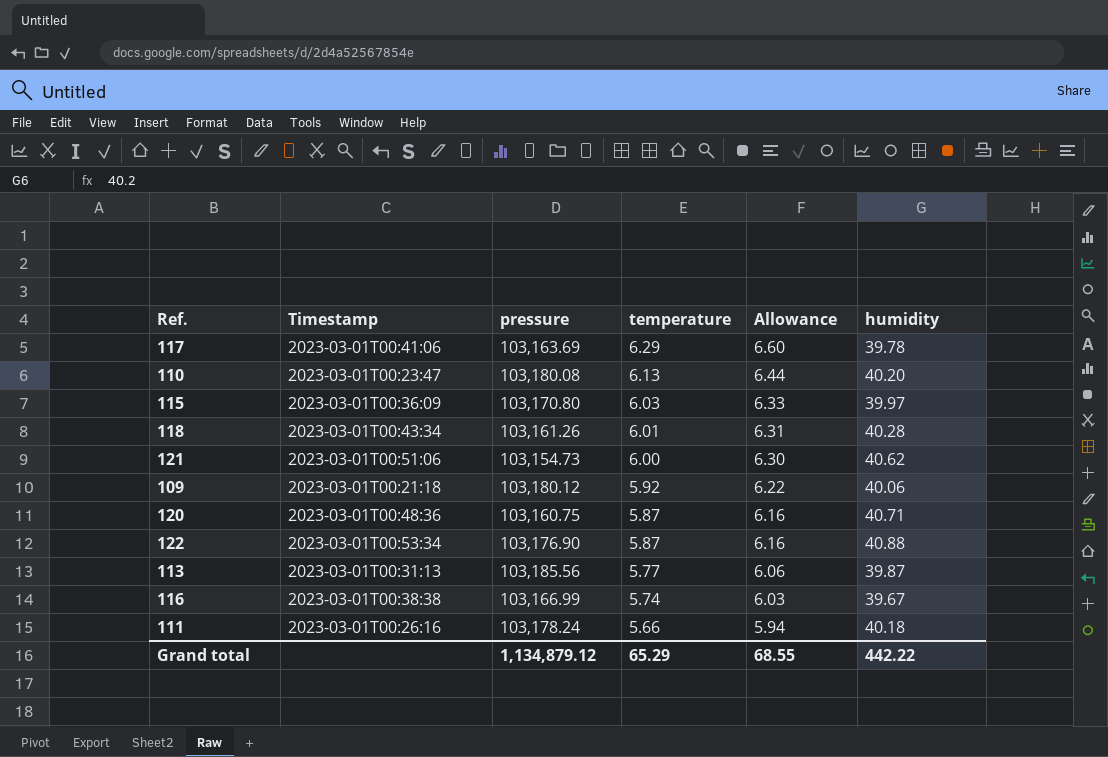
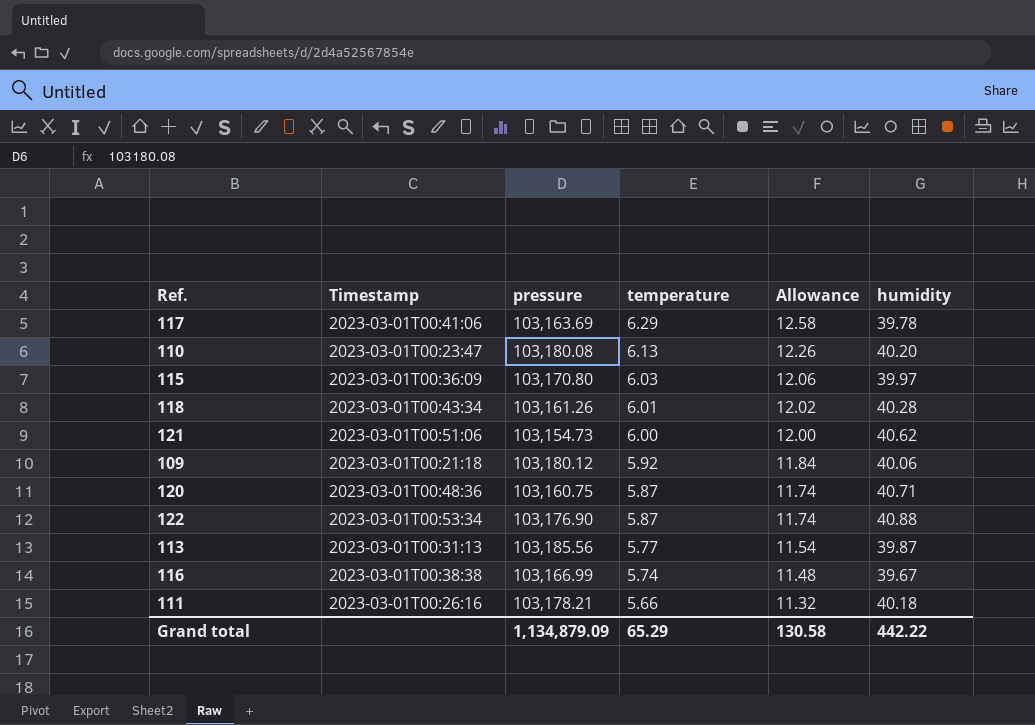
column Allowance | formula: [temperature] * 1.05 -> [temperature] * 2
111 | pressure: 103,178.24 -> 103,178.21
Grand total | pressure: 1,134,879.12 -> 1,134,879.09
Grand total | Allowance: 68.55 -> 130.58

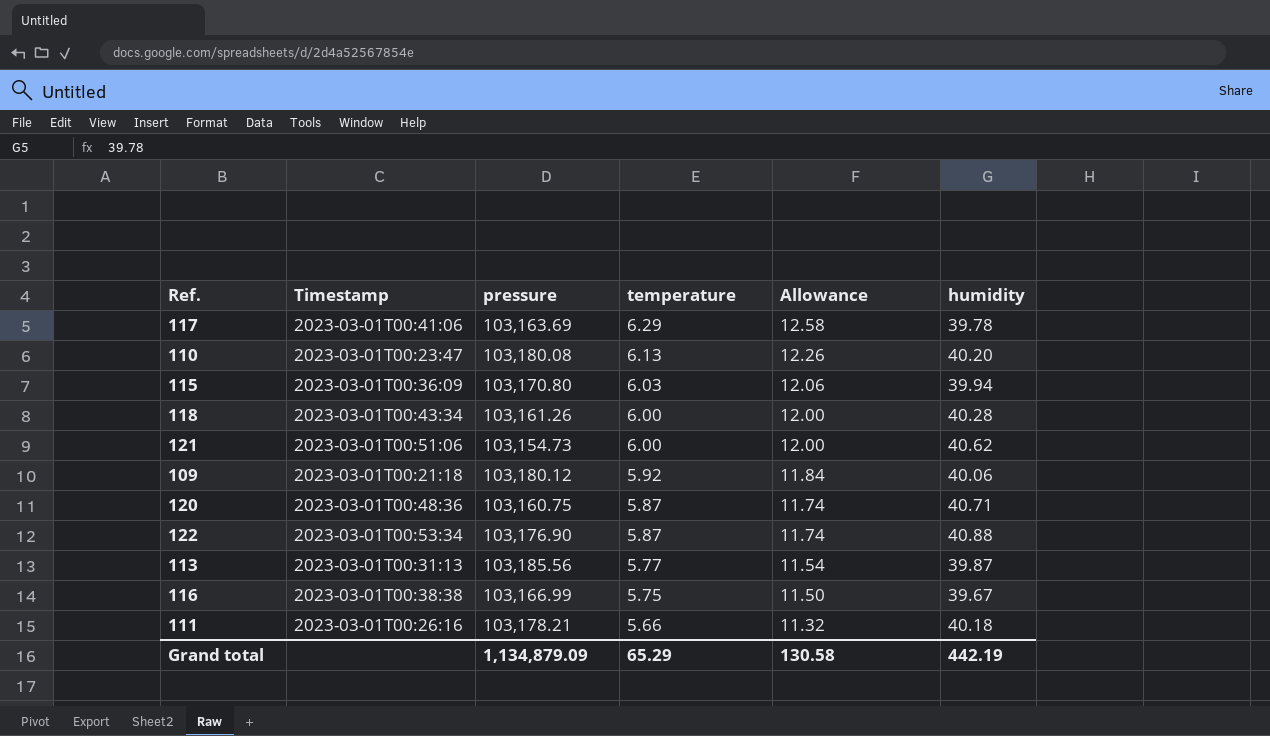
115 | humidity: 39.97 -> 39.94
118 | temperature: 6.01 -> 6.00
118 | Allowance: 12.02 -> 12.00
116 | temperature: 5.74 -> 5.75
116 | Allowance: 11.48 -> 11.50
Grand total | humidity: 442.22 -> 442.19

